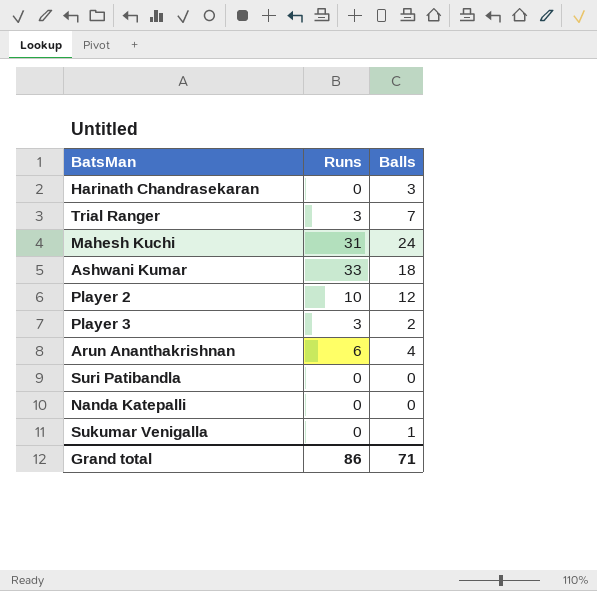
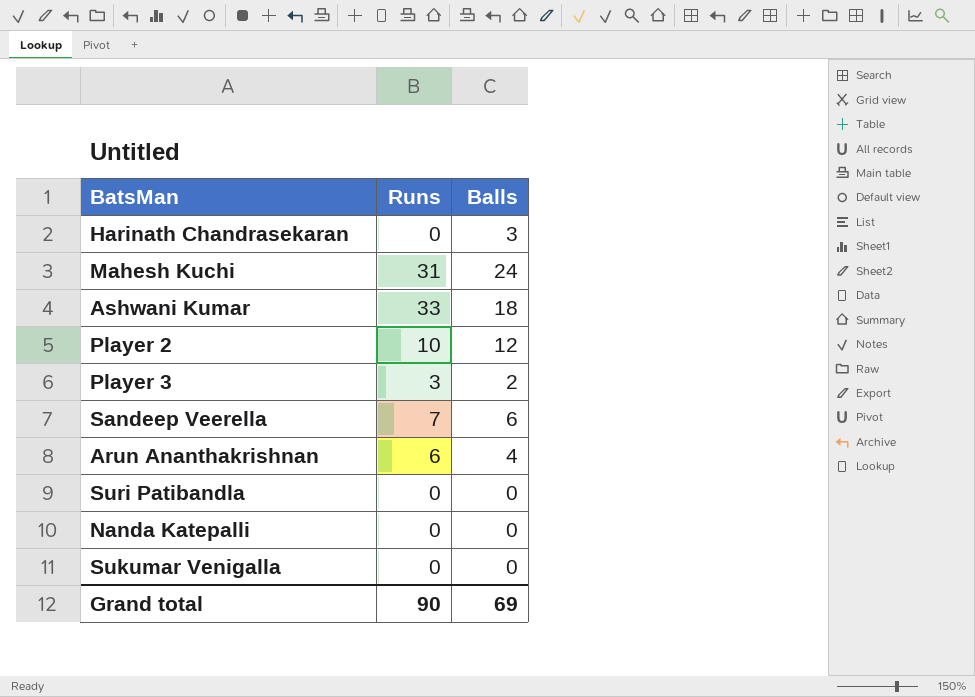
row Trial Ranger: 3 | 7 -> none
row Sandeep Veerella: none -> 7 | 6
Sukumar Venigalla | Balls: 1 -> 0
Grand total | Runs: 86 -> 90
Grand total | Balls: 71 -> 69

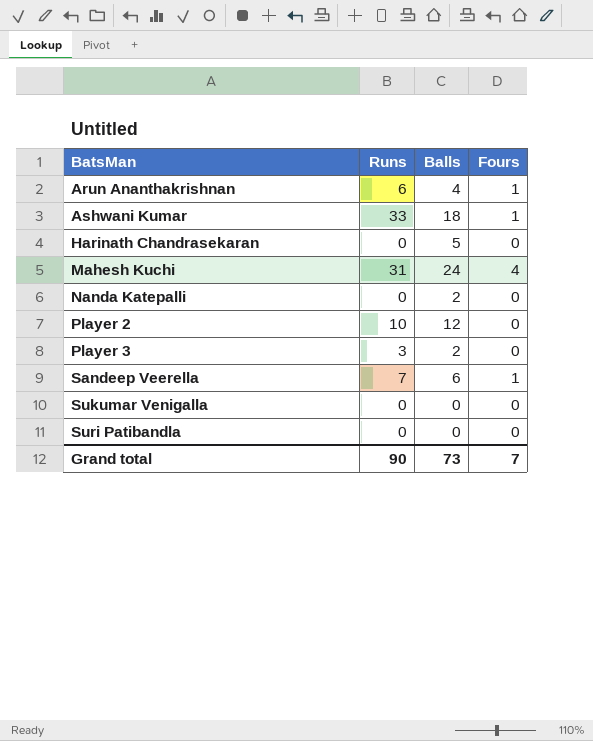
row order: none -> BatsMan ascending
column Fours | position: none -> 4
Harinath Chandrasekaran | Balls: 3 -> 5
Nanda Katepalli | Balls: 0 -> 2
Grand total | Balls: 69 -> 73

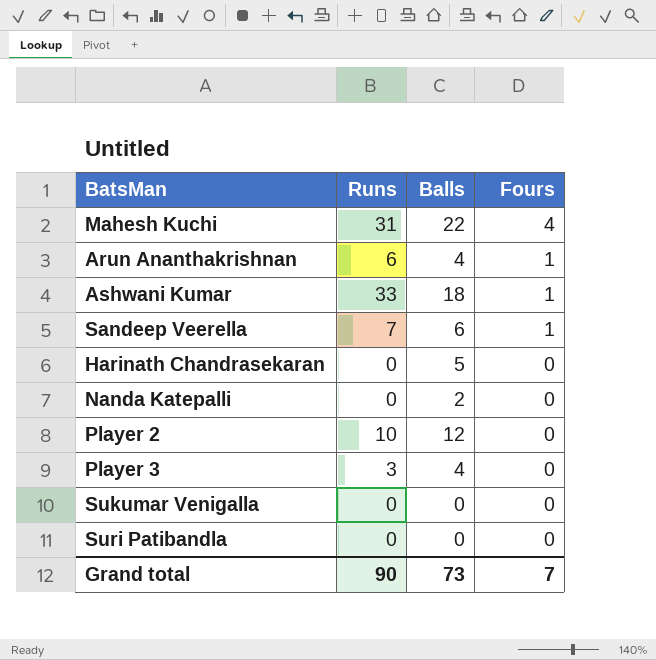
row order: BatsMan ascending -> Fours descending
Mahesh Kuchi | Balls: 24 -> 22
Player 3 | Balls: 2 -> 4

